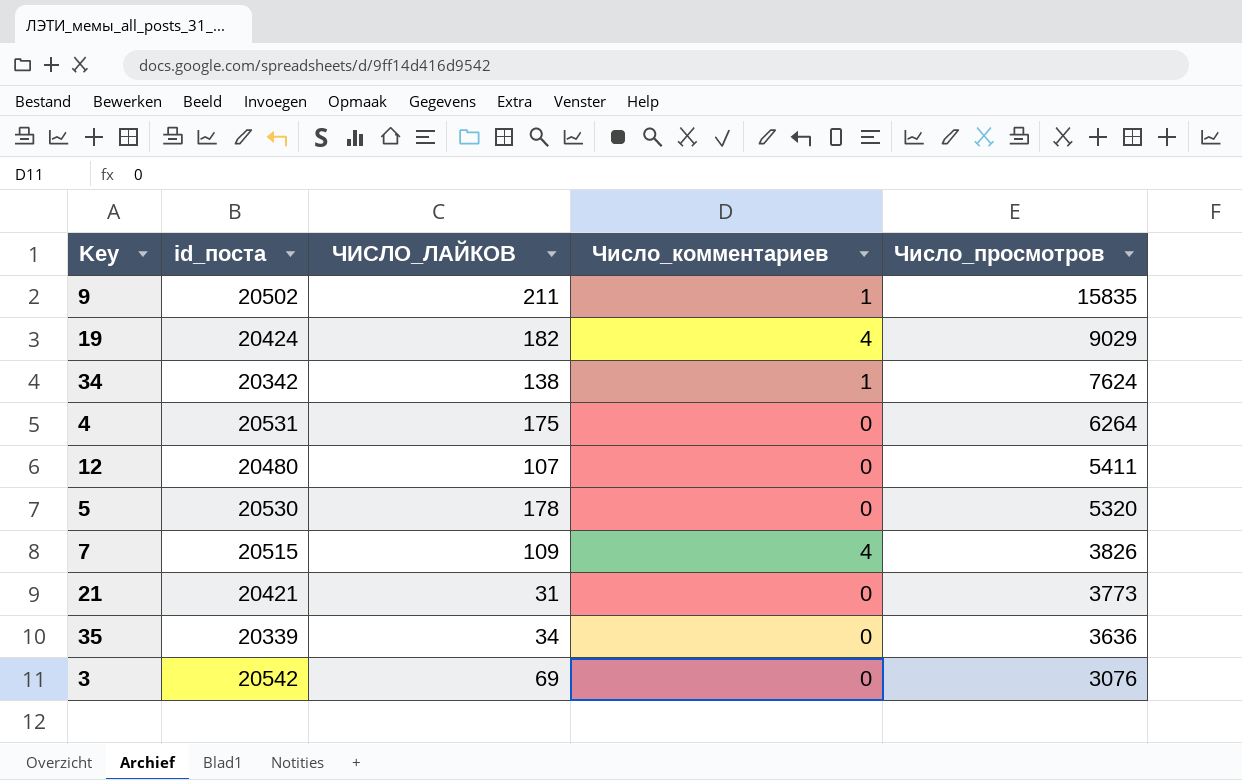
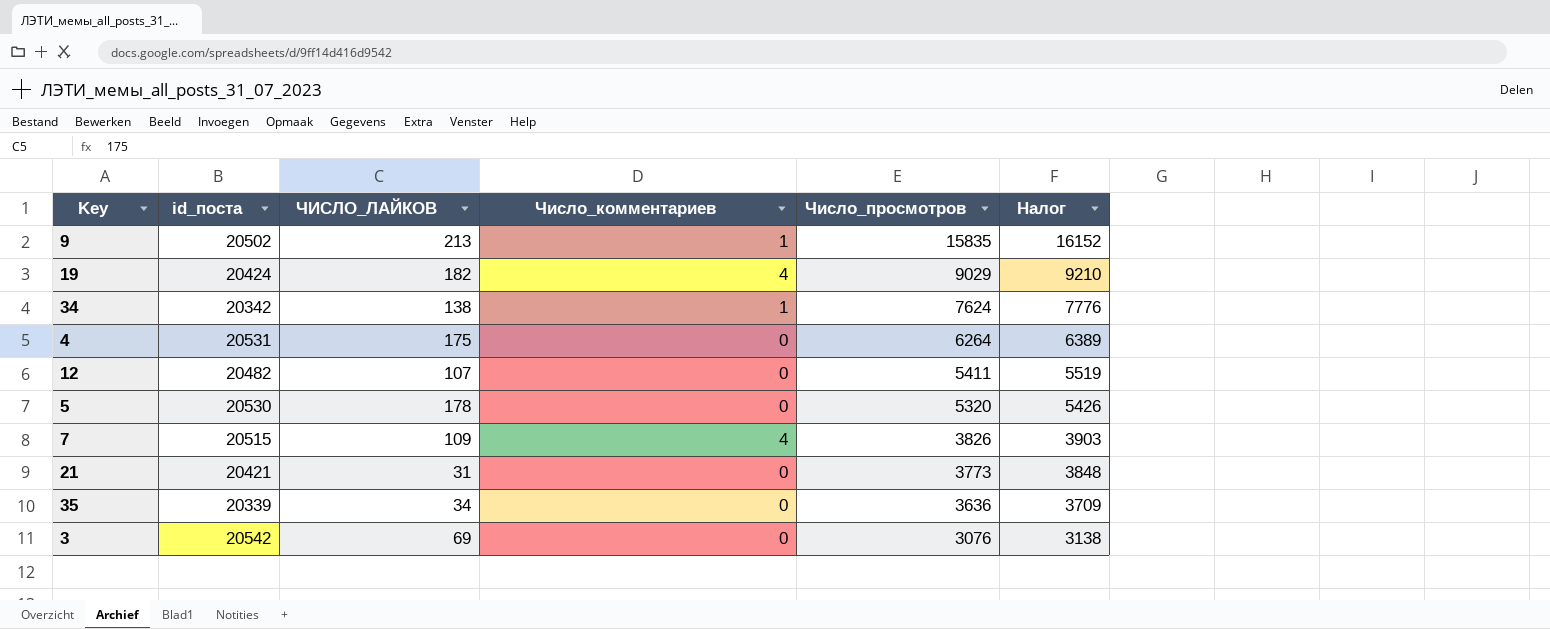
column Налог | formula: none -> [Число_просмотров] * 1,02
9 | ЧИСЛО_ЛАЙКОВ: 211 -> 213
12 | id_поста: 20480 -> 20482

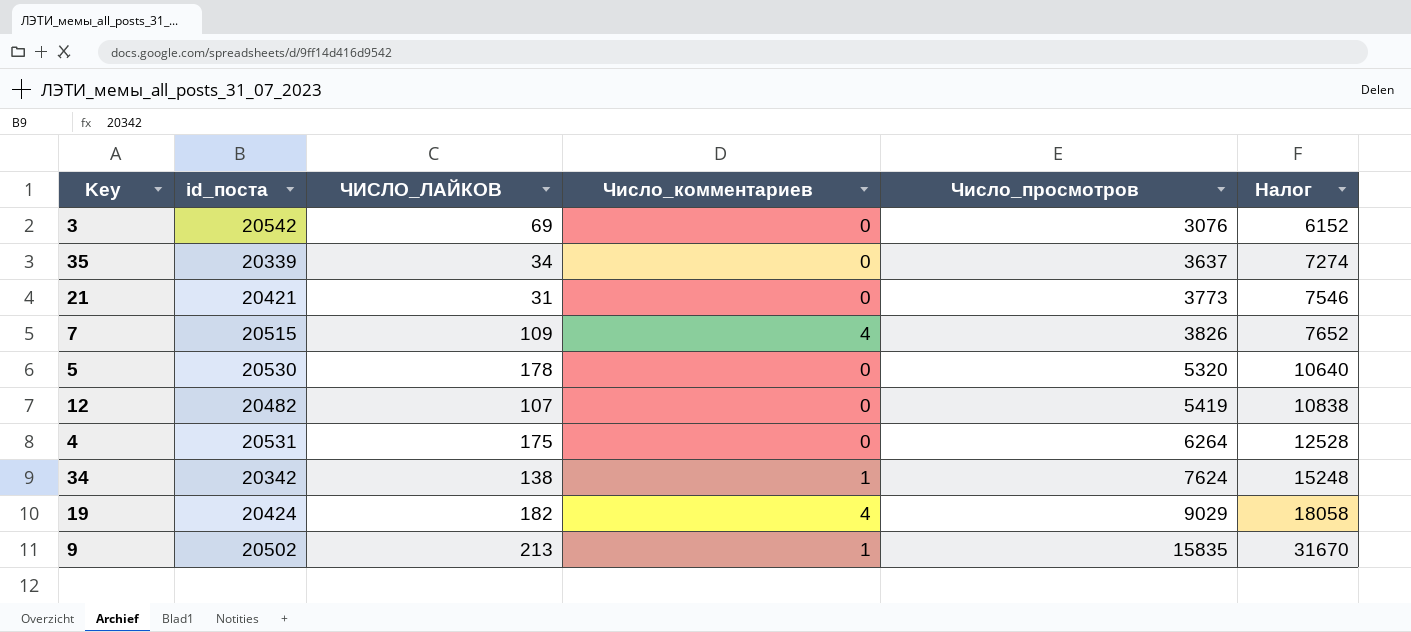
row order: Число_просмотров descending -> Число_просмотров ascending
column Налог | formula: [Число_просмотров] * 1,02 -> [Число_просмотров] * 2
35 | Число_просмотров: 3636 -> 3637
12 | Число_просмотров: 5411 -> 5419

